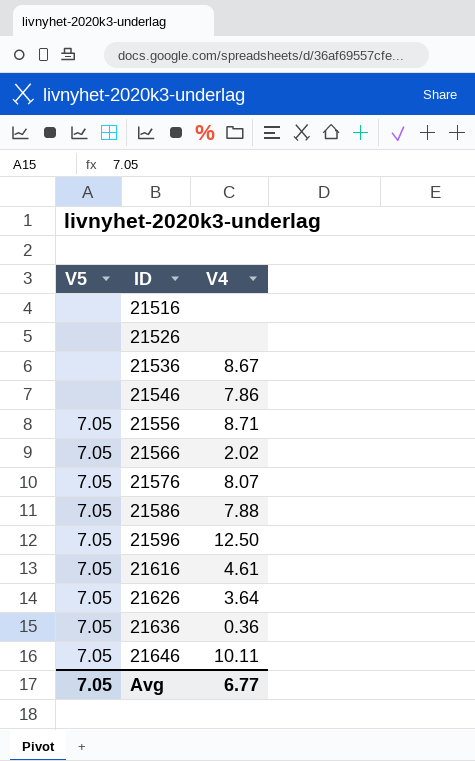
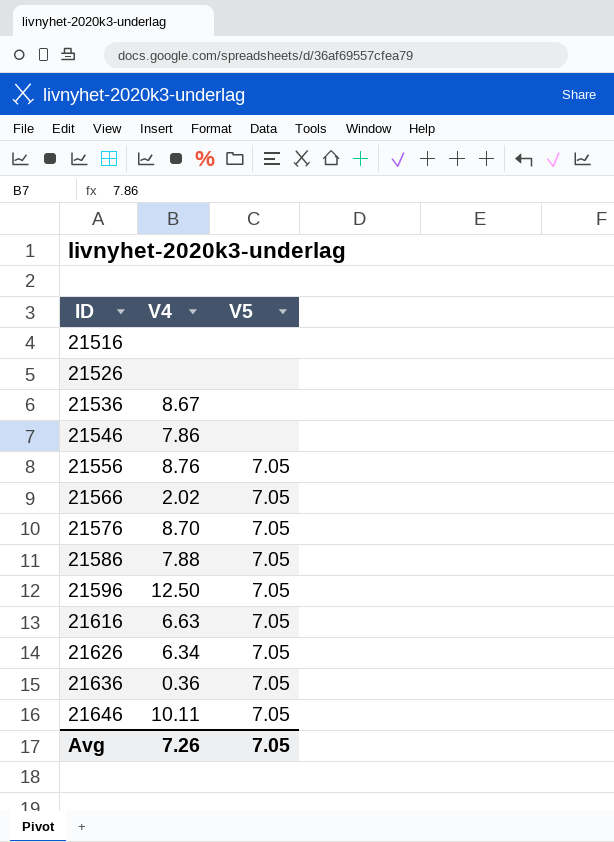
column V5 | position: 1 -> 3
21556 | V4: 8.71 -> 8.76
21576 | V4: 8.07 -> 8.70
21616 | V4: 4.61 -> 6.63
21626 | V4: 3.64 -> 6.34
Avg | V4: 6.77 -> 7.26

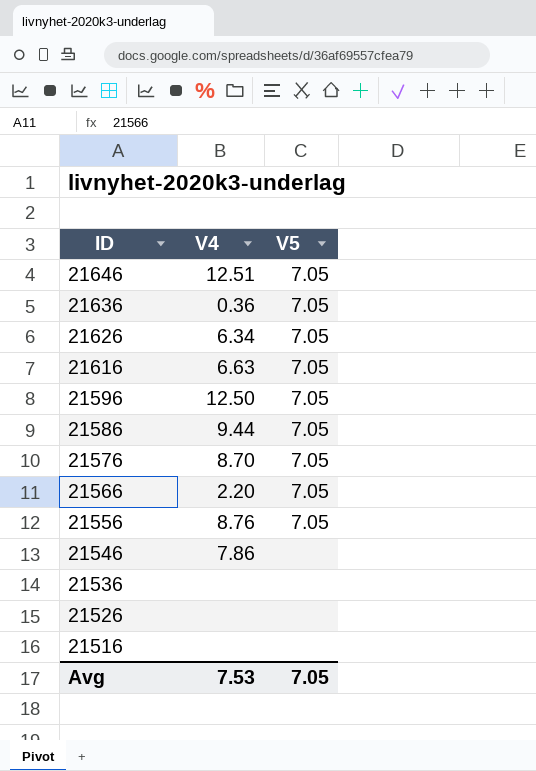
row order: ID ascending -> ID descending
21646 | V4: 10.11 -> 12.51
21586 | V4: 7.88 -> 9.44
21566 | V4: 2.02 -> 2.20
21536 | V4: 8.67 -> none
Avg | V4: 7.26 -> 7.53

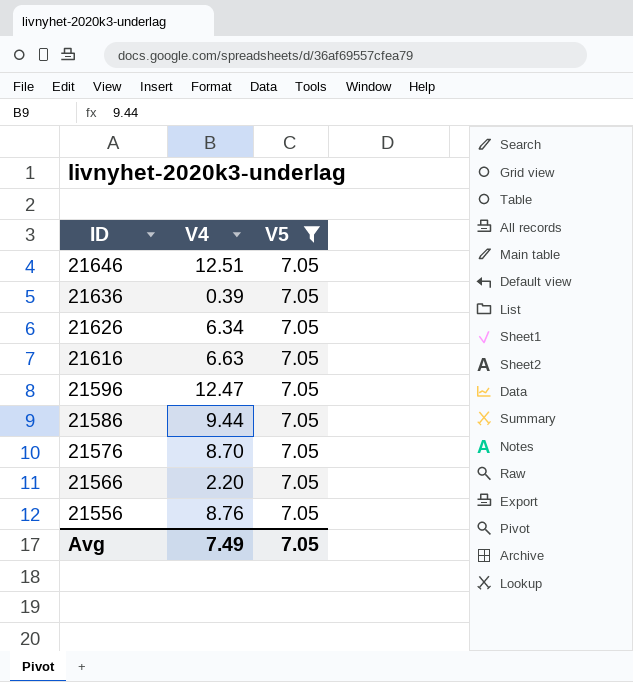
filter: none -> V5 = 7.05
21636 | V4: 0.36 -> 0.39
21596 | V4: 12.50 -> 12.47
Avg | V4: 7.53 -> 7.49

